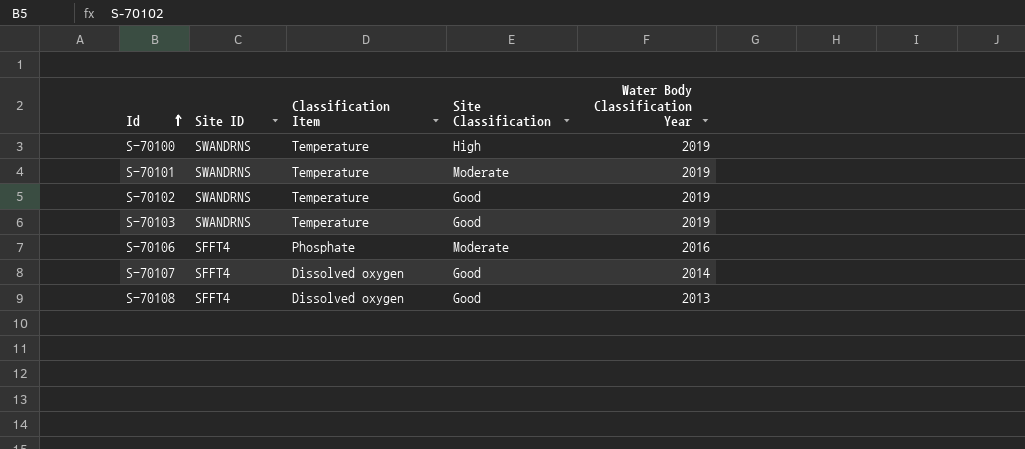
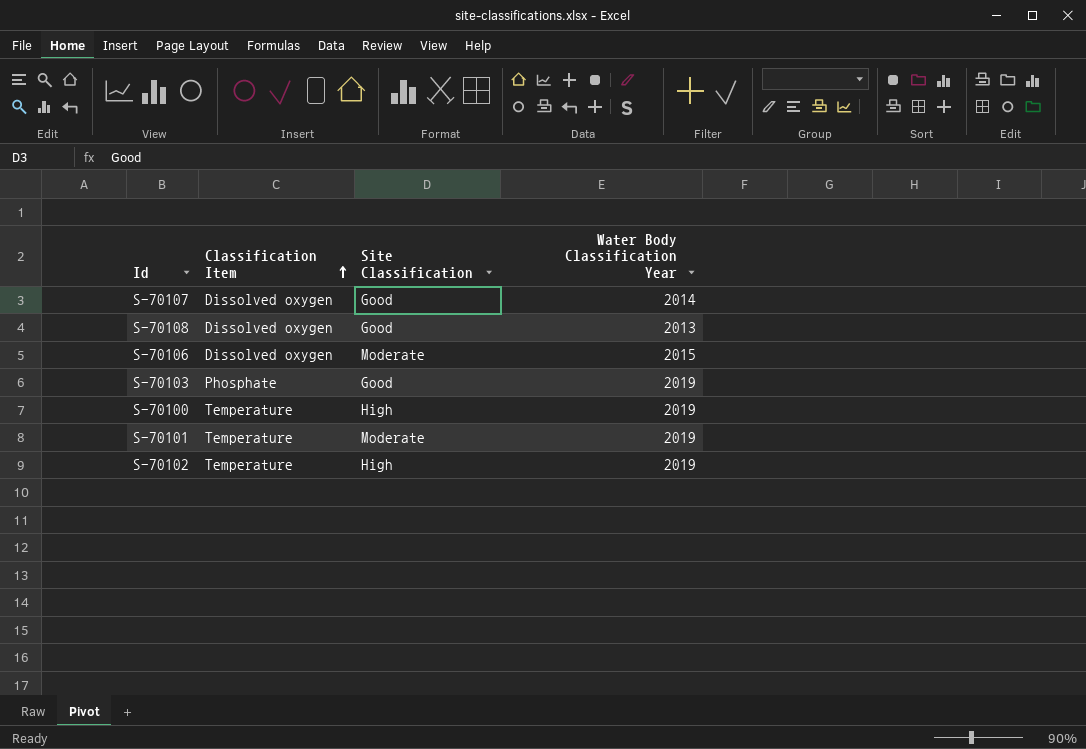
row order: Id ascending -> Classification Item ascending
column Site ID | position: 2 -> none
S-70106 | Classification Item: Phosphate -> Dissolved oxygen
S-70106 | Water Body Classification Year: 2016 -> 2015
S-70103 | Classification Item: Temperature -> Phosphate
S-70102 | Site Classification: Good -> High

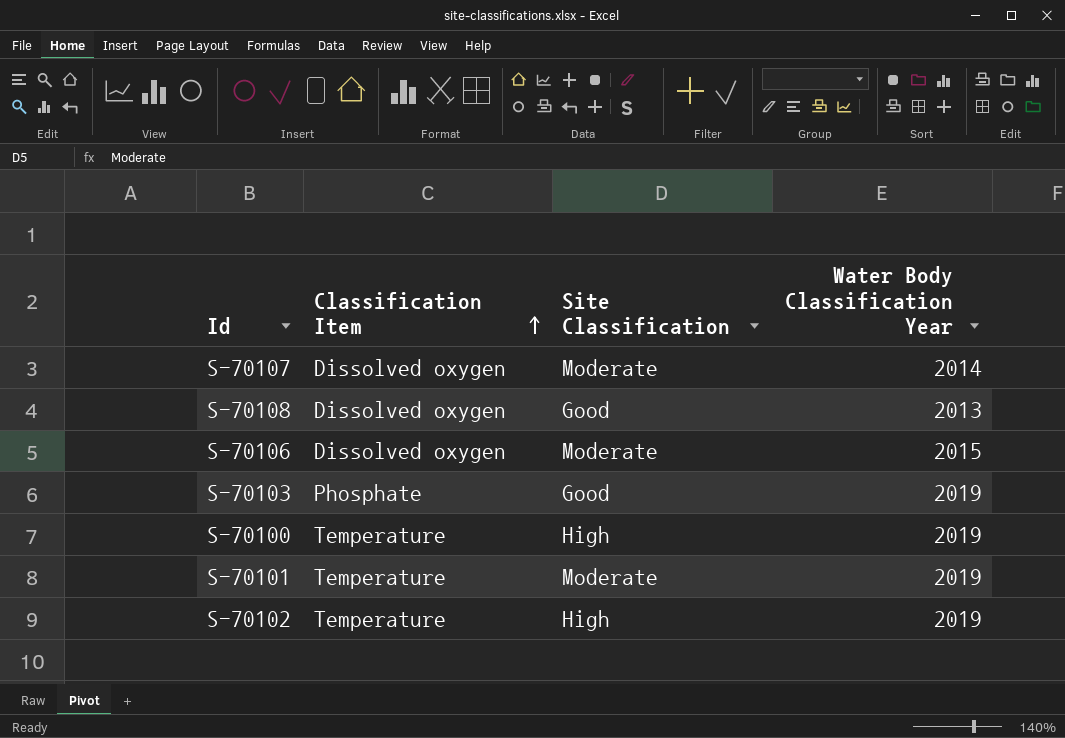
S-70107 | Site Classification: Good -> Moderate

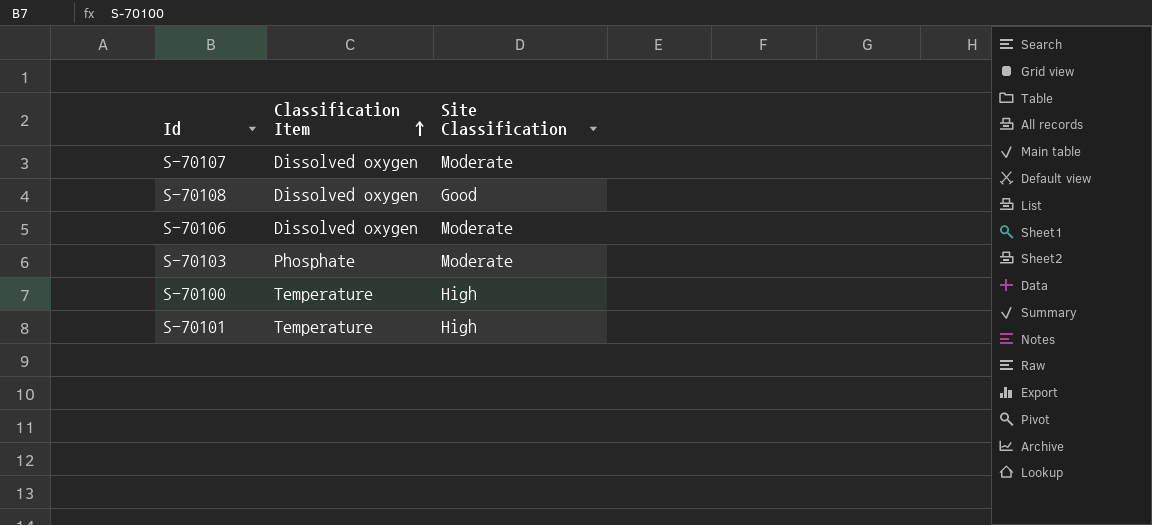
column Water Body Classification Year | position: 4 -> none
row S-70102: Temperature | High | 2019 -> none
S-70103 | Site Classification: Good -> Moderate
S-70101 | Site Classification: Moderate -> High

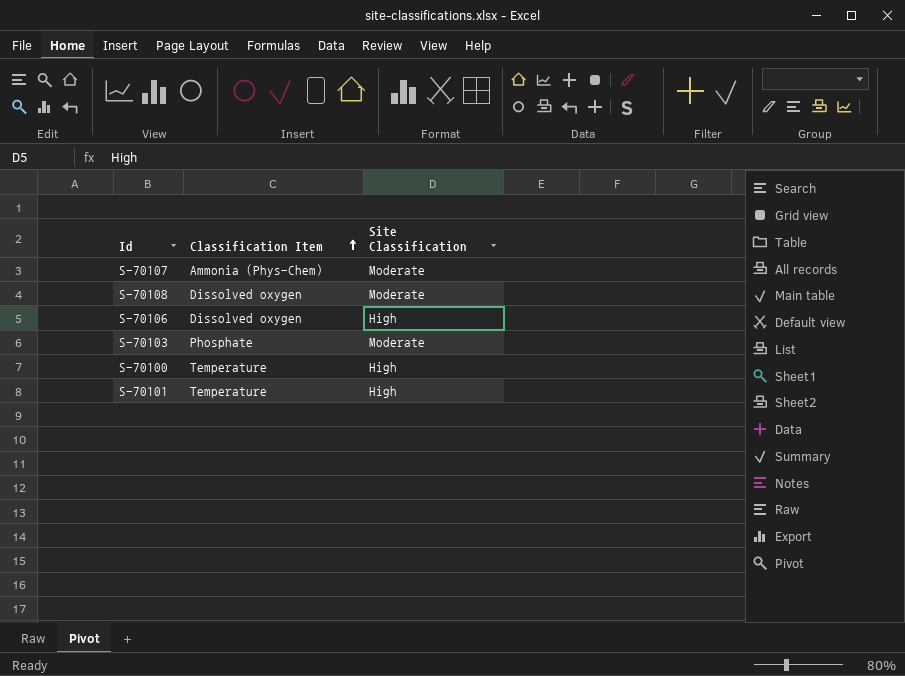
S-70107 | Classification Item: Dissolved oxygen -> Ammonia (Phys-Chem)
S-70108 | Site Classification: Good -> Moderate
S-70106 | Site Classification: Moderate -> High

